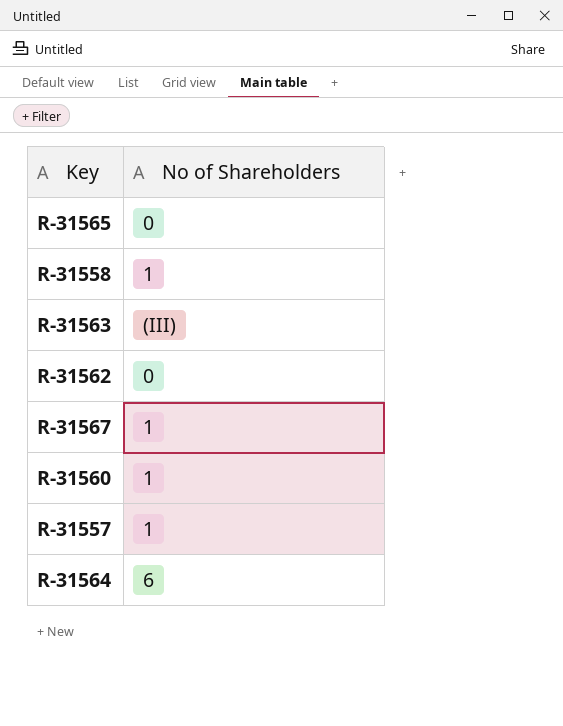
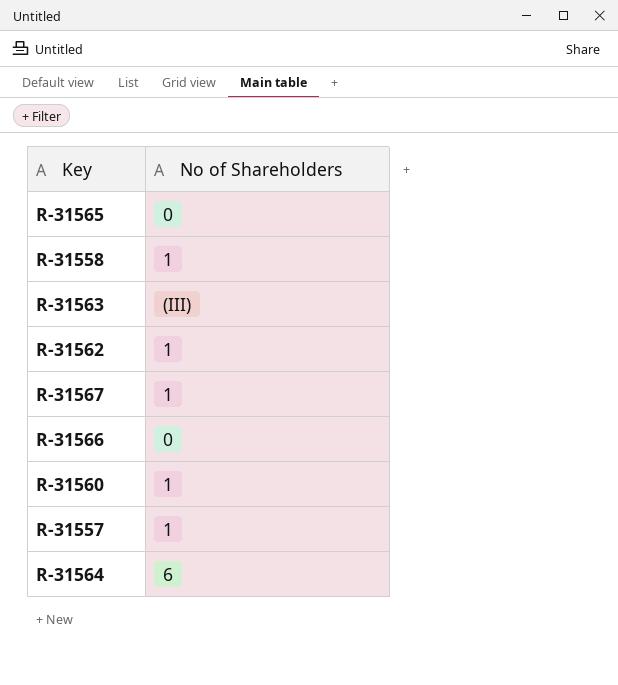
R-31562 | No of Shareholders: 0 -> 1
row R-31566: none -> 0

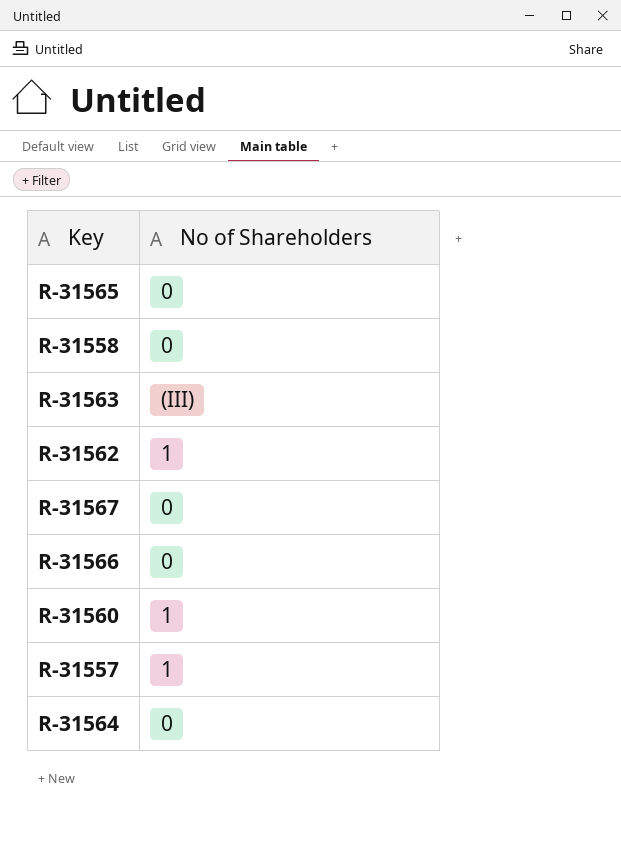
R-31558 | No of Shareholders: 1 -> 0
R-31567 | No of Shareholders: 1 -> 0
R-31564 | No of Shareholders: 6 -> 0

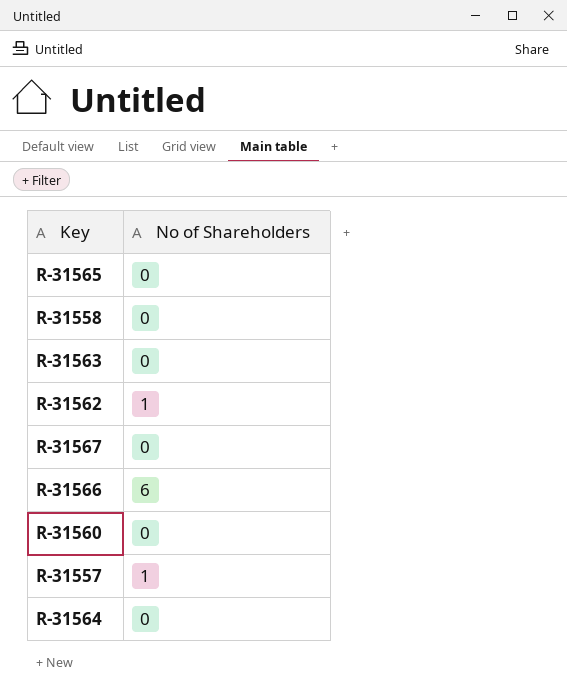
R-31563 | No of Shareholders: (III) -> 0
R-31566 | No of Shareholders: 0 -> 6
R-31560 | No of Shareholders: 1 -> 0

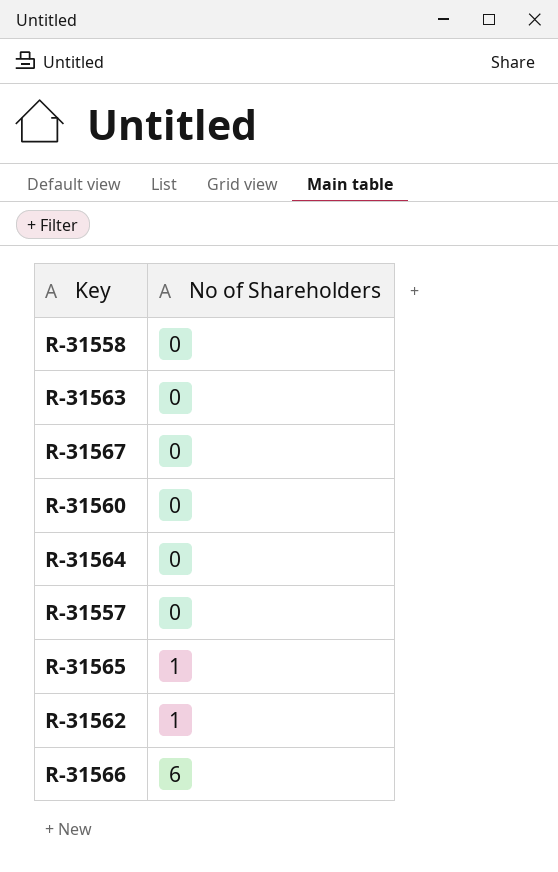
row order: none -> No of Shareholders ascending
R-31557 | No of Shareholders: 1 -> 0
R-31565 | No of Shareholders: 0 -> 1

